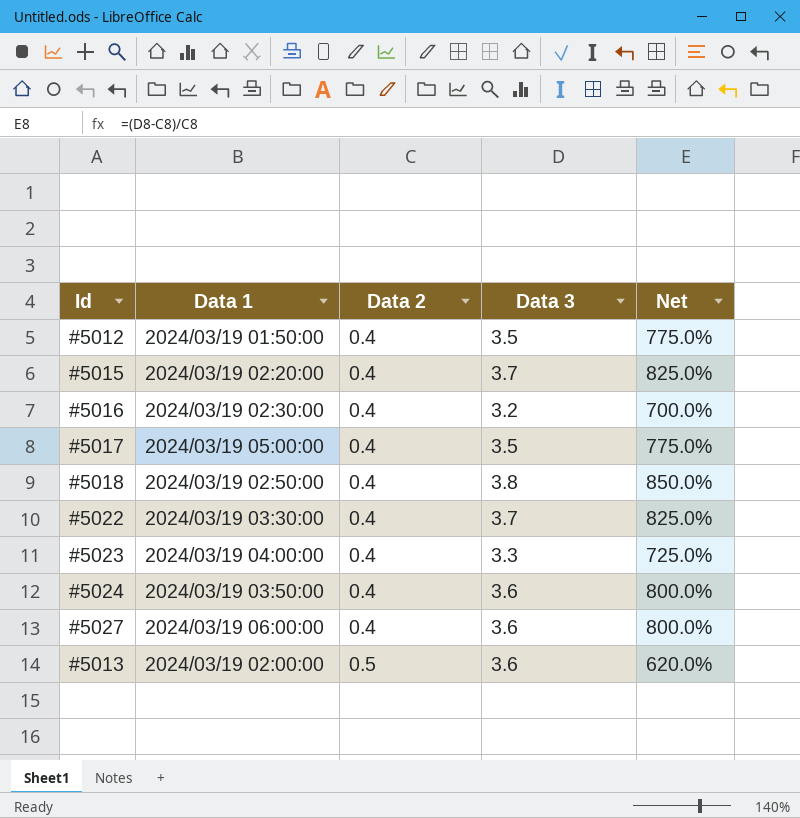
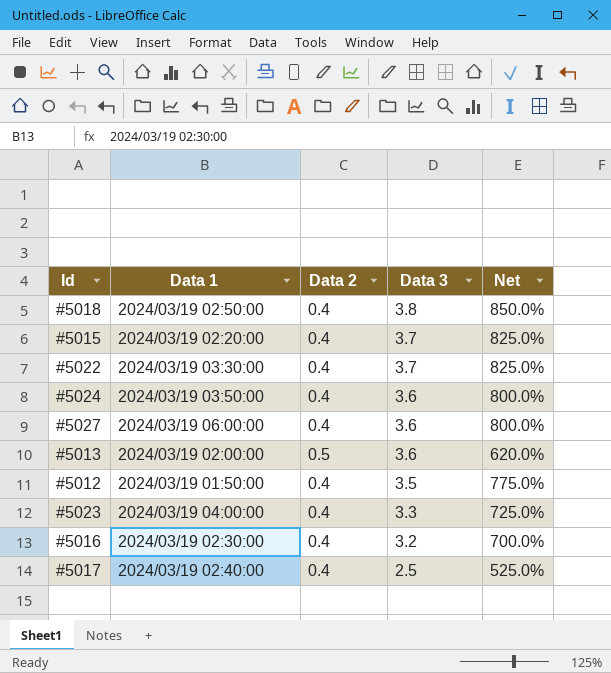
row order: Data 2 ascending -> Data 3 descending
#5017 | Data 1: 2024/03/19 05:00:00 -> 2024/03/19 02:40:00
#5017 | Data 3: 3.5 -> 2.5
#5017 | Net: 775.0% -> 525.0%

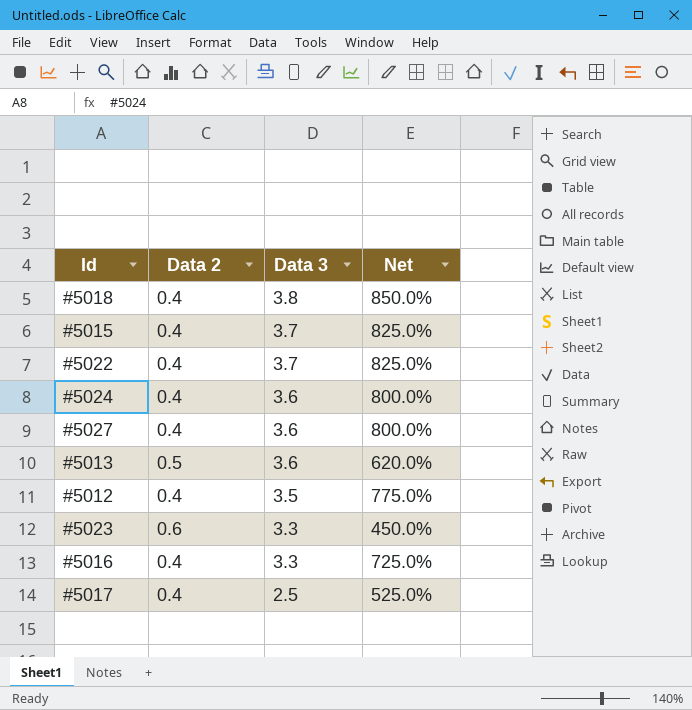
column Data 1 | position: 2 -> none
#5023 | Data 2: 0.4 -> 0.6
#5023 | Net: 725.0% -> 450.0%
#5016 | Data 3: 3.2 -> 3.3
#5016 | Net: 700.0% -> 725.0%

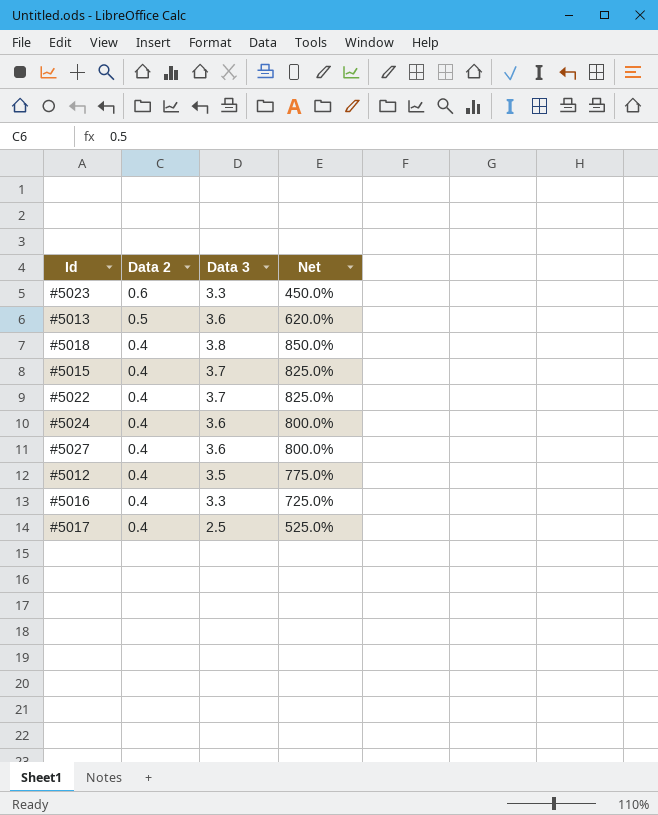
row order: Data 3 descending -> Data 2 descending

